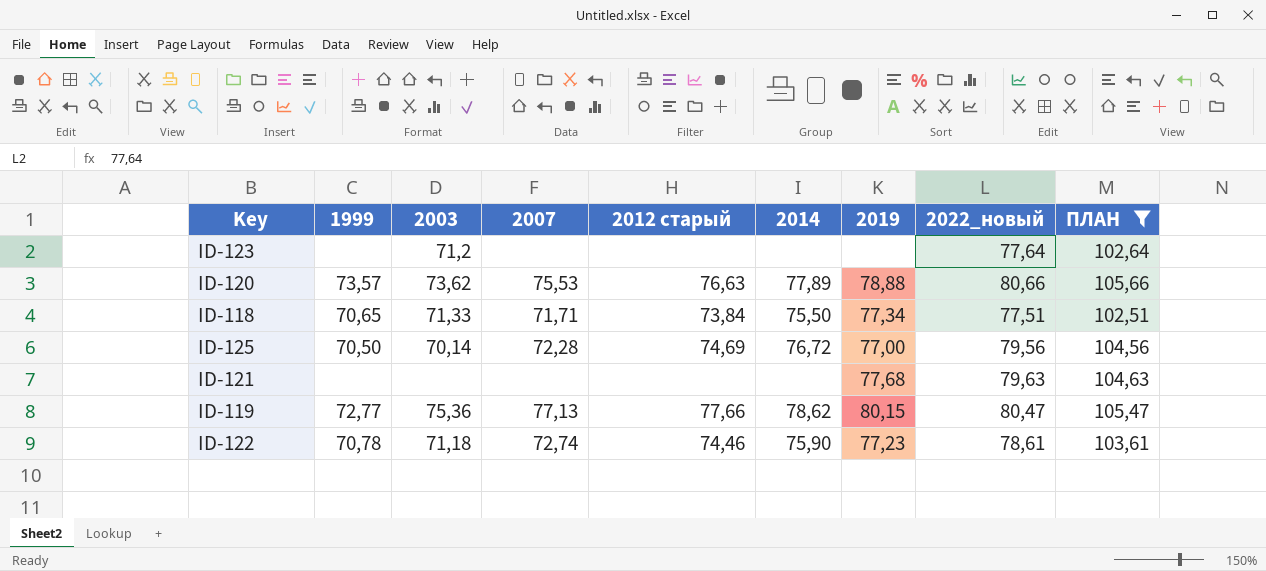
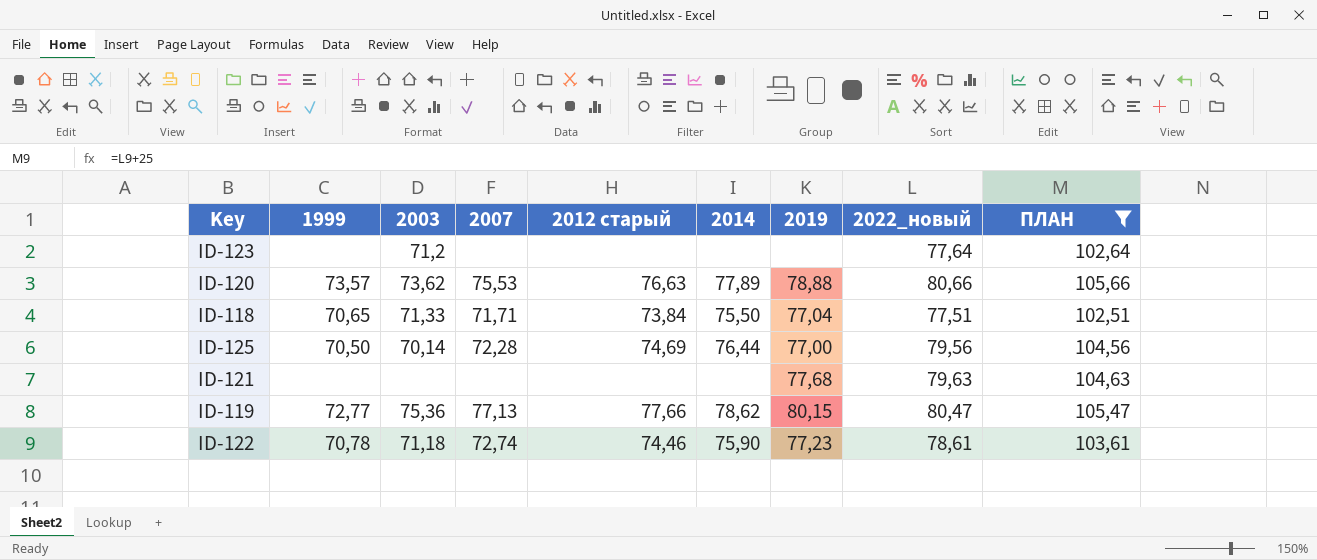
ID-118 | 2019: 77,34 -> 77,04
ID-125 | 2014: 76,72 -> 76,44

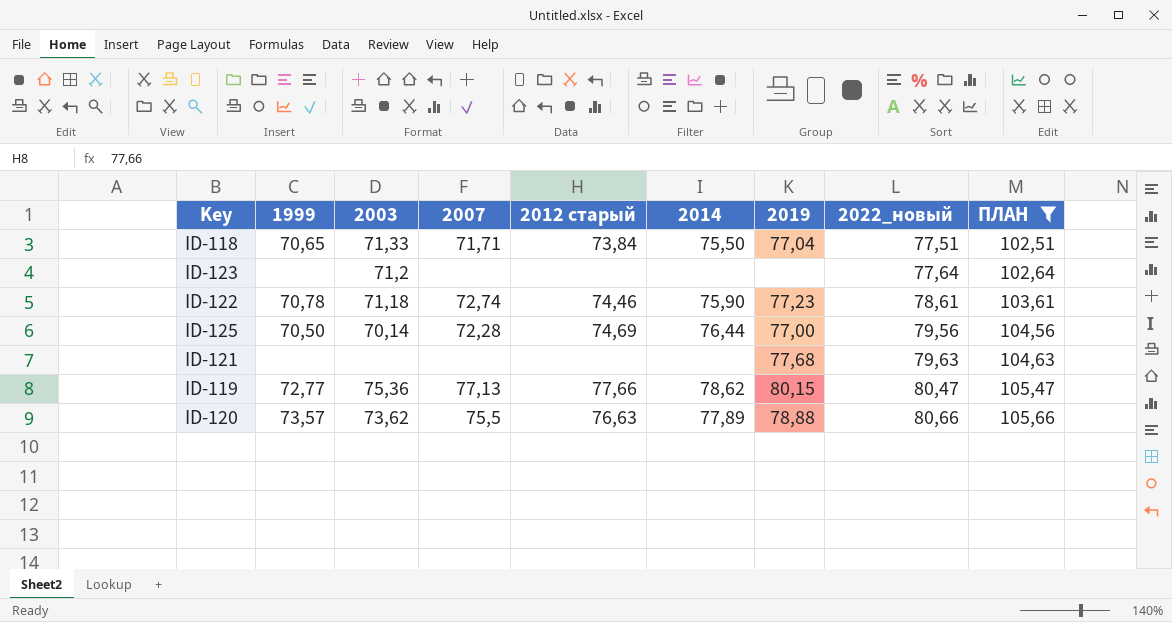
row order: none -> 2022_новый ascending
ID-120 | 2007: 75,53 -> 75,5

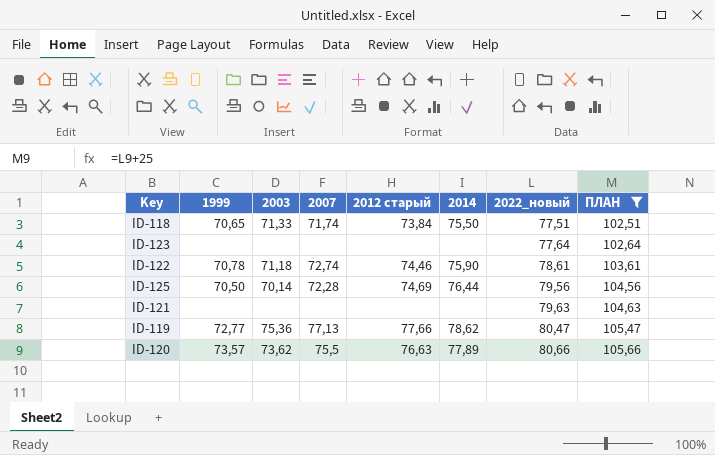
column 2019 | position: 7 -> none
ID-118 | 2007: 71,71 -> 71,74
ID-123 | 2003: 71,2 -> none

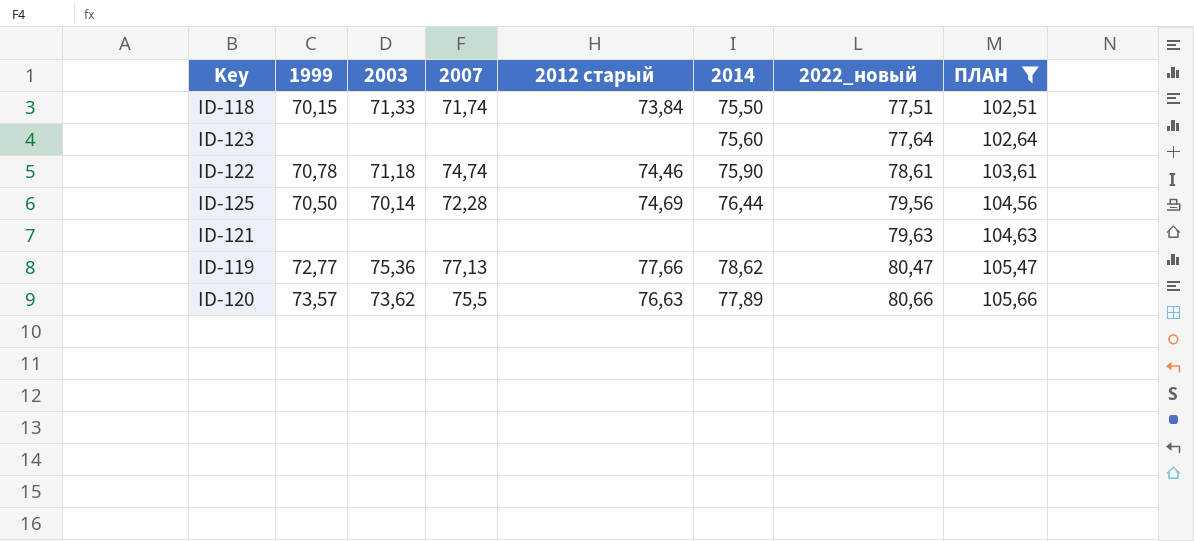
ID-118 | 1999: 70,65 -> 70,15
ID-123 | 2014: none -> 75,60
ID-122 | 2007: 72,74 -> 74,74

